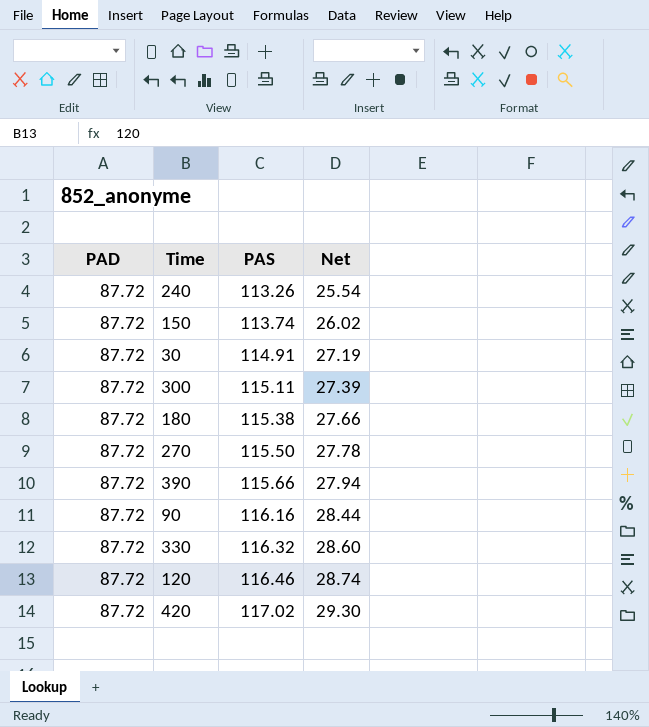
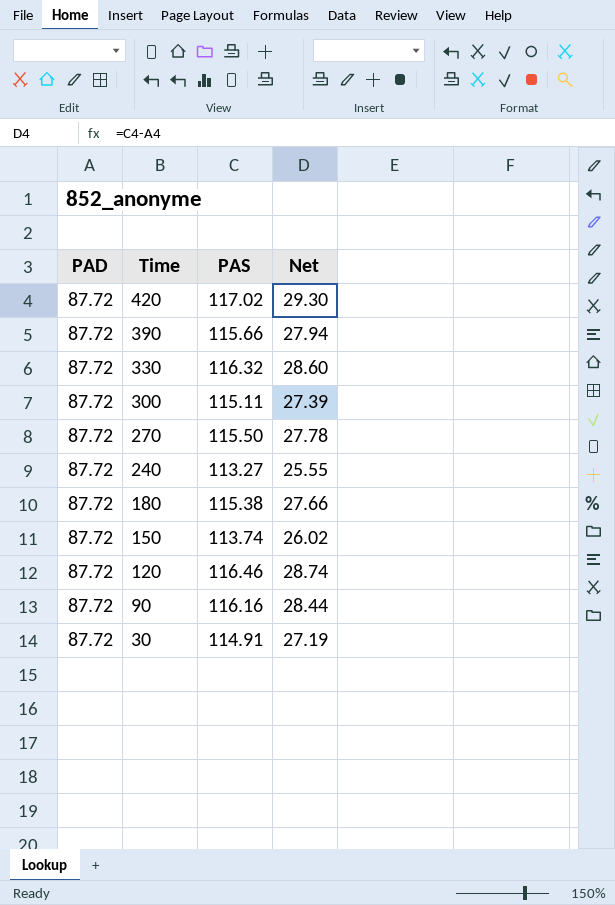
row order: PAS ascending -> Time descending
240 | PAS: 113.26 -> 113.27
240 | Net: 25.54 -> 25.55

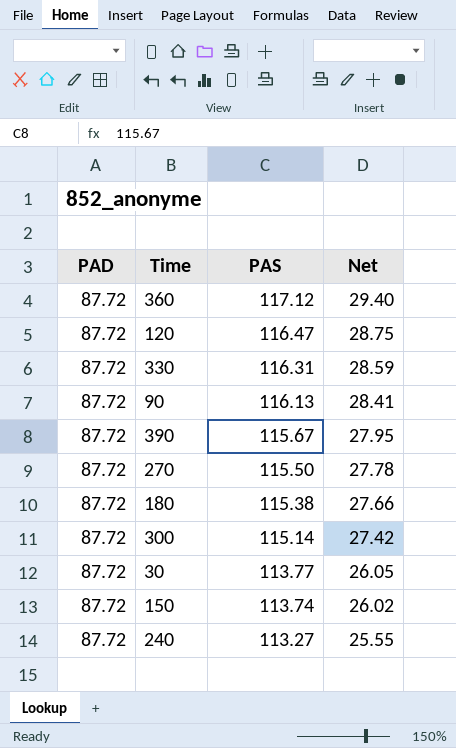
row order: Time descending -> PAS descending
row 420: 87.72 | 117.02 | 29.30 -> none
row 360: none -> 87.72 | 117.12 | 29.40
120 | PAS: 116.46 -> 116.47
120 | Net: 28.74 -> 28.75
330 | PAS: 116.32 -> 116.31
330 | Net: 28.60 -> 28.59
90 | PAS: 116.16 -> 116.13
90 | Net: 28.44 -> 28.41
390 | PAS: 115.66 -> 115.67
390 | Net: 27.94 -> 27.95
300 | PAS: 115.11 -> 115.14
300 | Net: 27.39 -> 27.42
30 | PAS: 114.91 -> 113.77
30 | Net: 27.19 -> 26.05

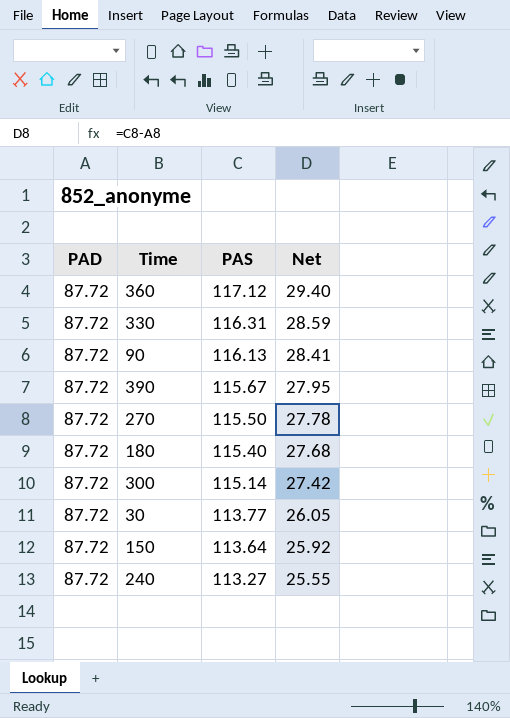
row 120: 87.72 | 116.47 | 28.75 -> none
180 | PAS: 115.38 -> 115.40
180 | Net: 27.66 -> 27.68
150 | PAS: 113.74 -> 113.64
150 | Net: 26.02 -> 25.92

